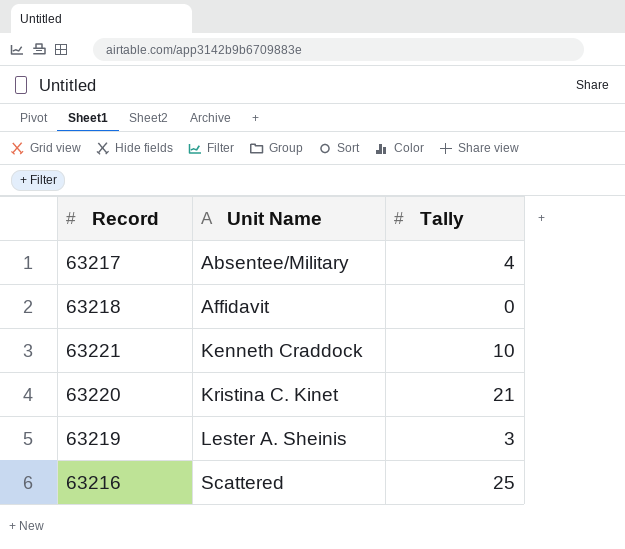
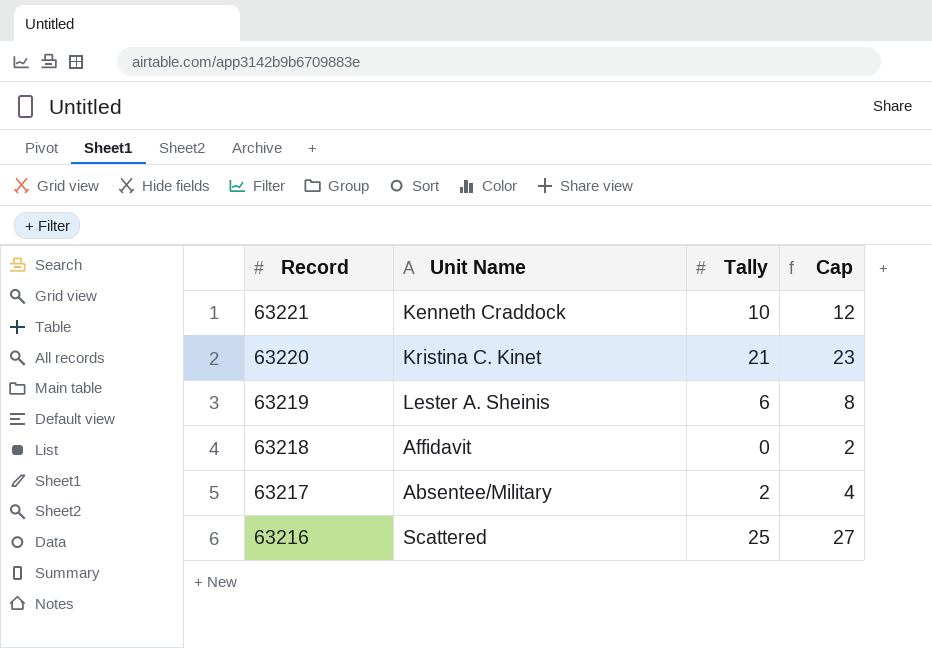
row order: Unit Name ascending -> Record descending
column Cap | formula: none -> [Tally] + 2
63219 | Tally: 3 -> 6
63217 | Tally: 4 -> 2

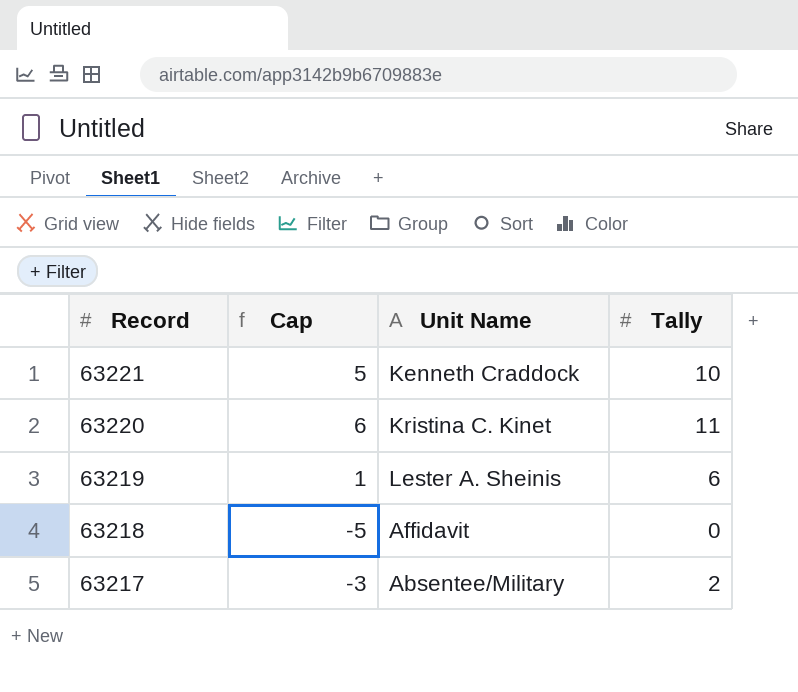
column Cap | formula: [Tally] + 2 -> [Tally] - 5
column Cap | position: 4 -> 2
row 63216: Scattered | 25 | 27 -> none
63220 | Tally: 21 -> 11

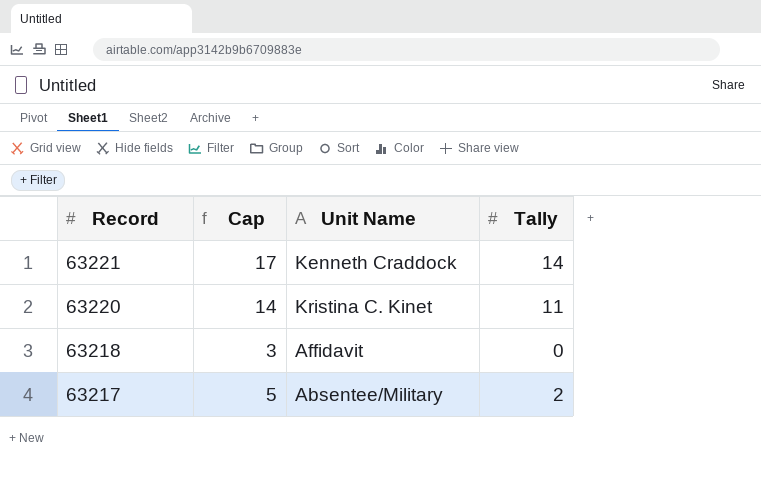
column Cap | formula: [Tally] - 5 -> [Tally] + 3
row 63219: 1 | Lester A. Sheinis | 6 -> none
63221 | Tally: 10 -> 14

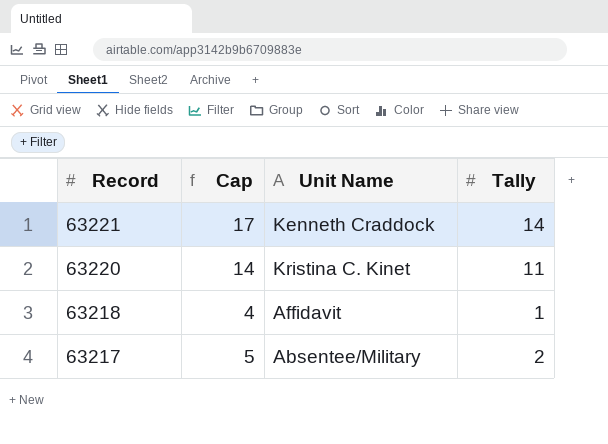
63218 | Cap: 3 -> 4
63218 | Tally: 0 -> 1

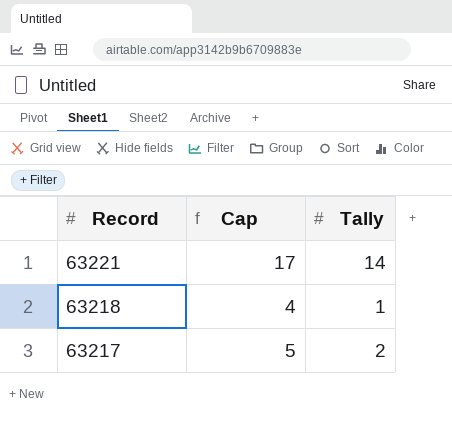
column Unit Name | position: 3 -> none
row 63220: 14 | Kristina C. Kinet | 11 -> none

